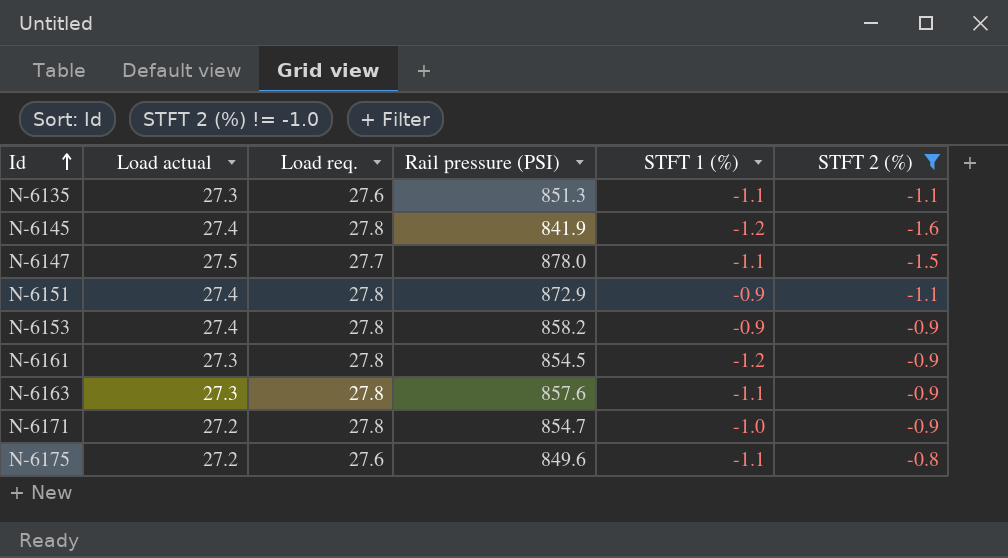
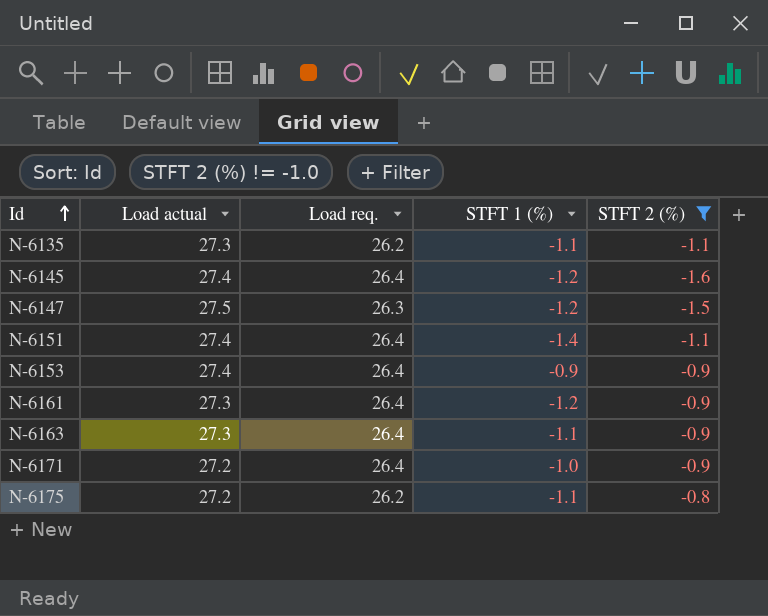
column Rail pressure (PSI) | position: 4 -> none
N-6135 | Load req.: 27.6 -> 26.2
N-6145 | Load req.: 27.8 -> 26.4
N-6147 | Load req.: 27.7 -> 26.3
N-6147 | STFT 1 (%): -1.1 -> -1.2
N-6151 | Load req.: 27.8 -> 26.4
N-6151 | STFT 1 (%): -0.9 -> -1.4
N-6153 | Load req.: 27.8 -> 26.4
N-6161 | Load req.: 27.8 -> 26.4
N-6163 | Load req.: 27.8 -> 26.4
N-6171 | Load req.: 27.8 -> 26.4
N-6175 | Load req.: 27.6 -> 26.2

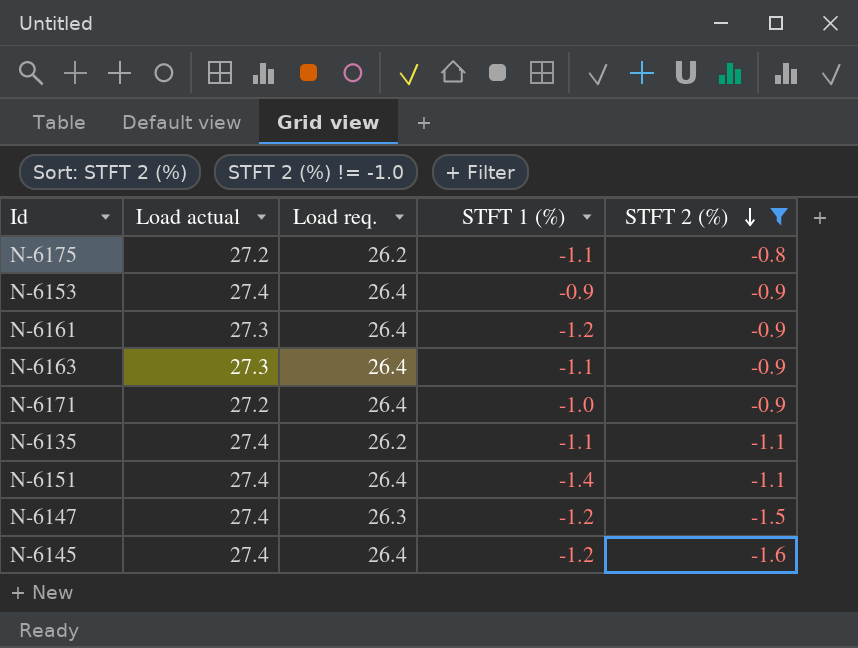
row order: Id ascending -> STFT 2 (%) descending
N-6135 | Load actual: 27.3 -> 27.4
N-6147 | Load actual: 27.5 -> 27.4

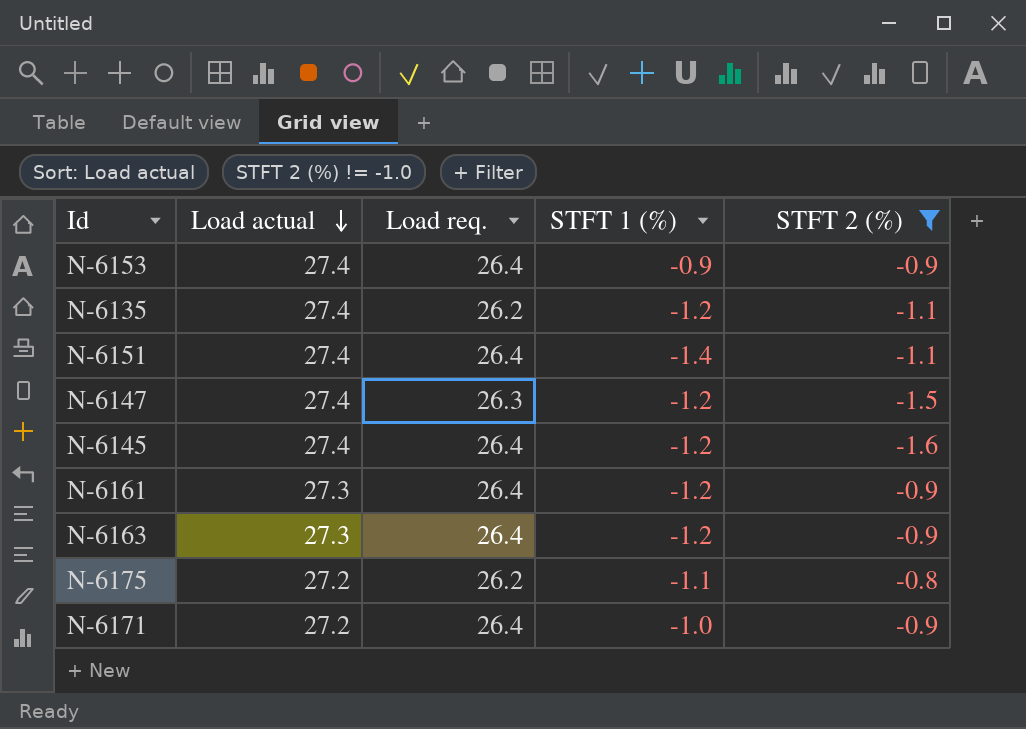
row order: STFT 2 (%) descending -> Load actual descending
N-6135 | STFT 1 (%): -1.1 -> -1.2
N-6163 | STFT 1 (%): -1.1 -> -1.2

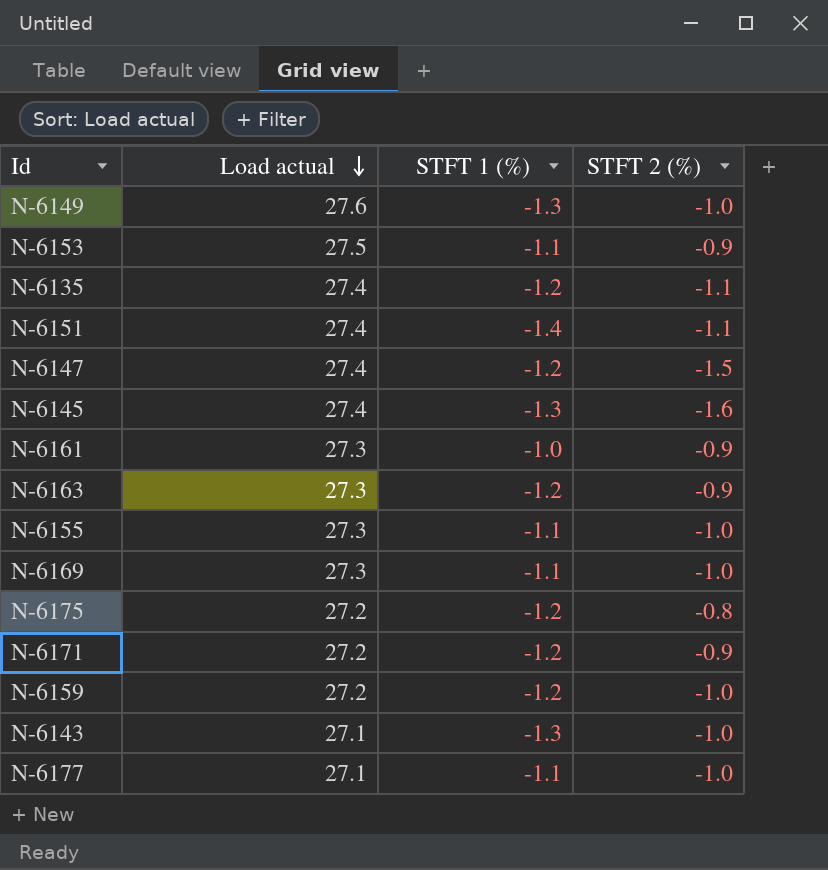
filter: STFT 2 (%) != -1.0 -> none
column Load req. | position: 3 -> none
N-6153 | Load actual: 27.4 -> 27.5
N-6153 | STFT 1 (%): -0.9 -> -1.1
N-6145 | STFT 1 (%): -1.2 -> -1.3
N-6161 | STFT 1 (%): -1.2 -> -1.0
N-6175 | STFT 1 (%): -1.1 -> -1.2
N-6171 | STFT 1 (%): -1.0 -> -1.2

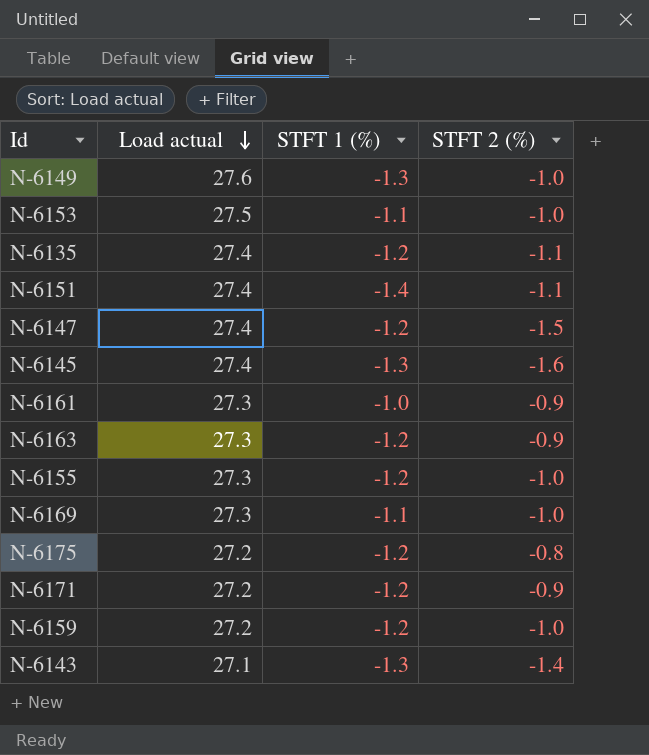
row N-6177: 27.1 | -1.1 | -1.0 -> none
N-6153 | STFT 2 (%): -0.9 -> -1.0
N-6155 | STFT 1 (%): -1.1 -> -1.2
N-6143 | STFT 2 (%): -1.0 -> -1.4

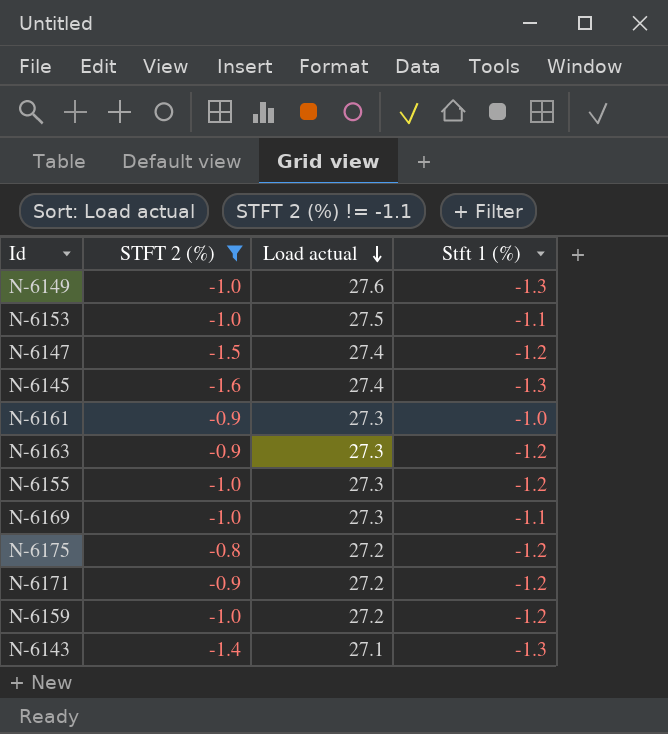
filter: none -> STFT 2 (%) != -1.1
column STFT 2 (%) | position: 4 -> 2
column name: STFT 1 (%) -> Stft 1 (%)

